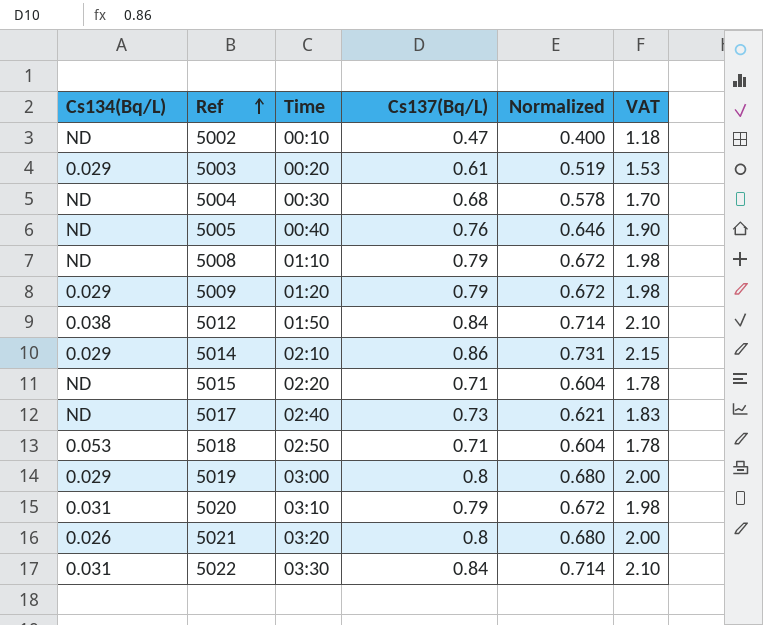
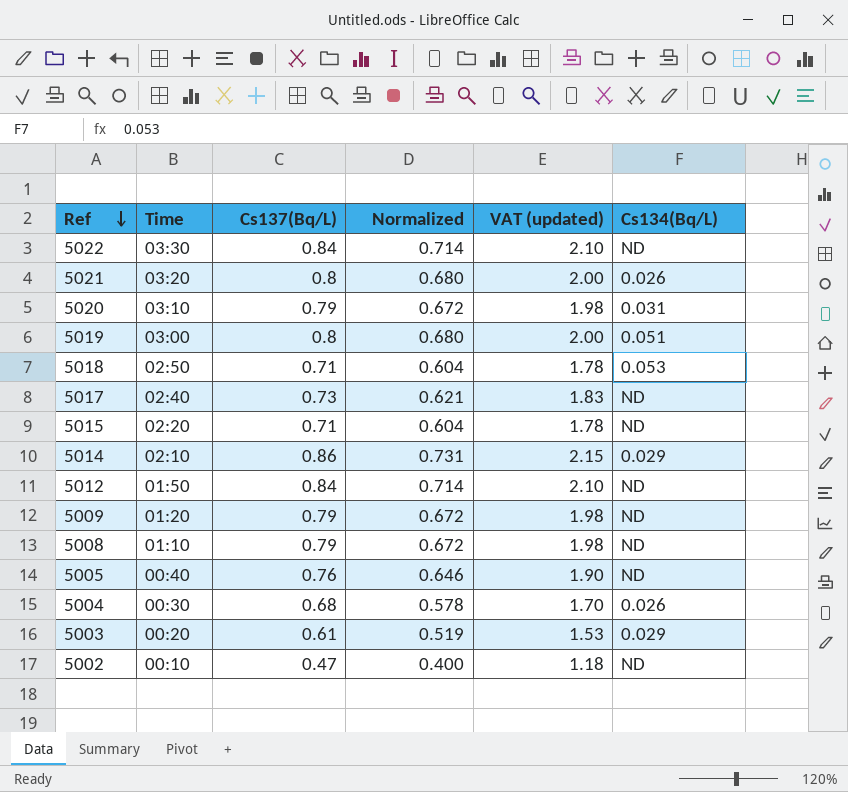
row order: Ref ascending -> Ref descending
column name: VAT -> VAT (updated)
column Cs134(Bq/L) | position: 1 -> 6
5022 | Cs134(Bq/L): 0.031 -> ND
5019 | Cs134(Bq/L): 0.029 -> 0.051
5012 | Cs134(Bq/L): 0.038 -> ND
5009 | Cs134(Bq/L): 0.029 -> ND
5004 | Cs134(Bq/L): ND -> 0.026

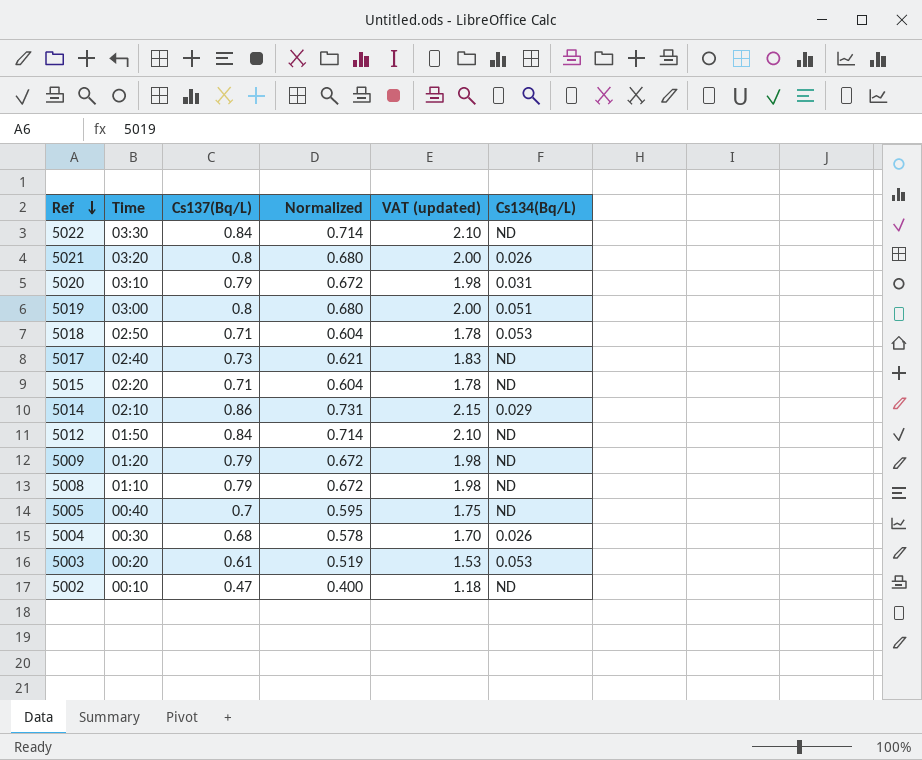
5005 | Cs137(Bq/L): 0.76 -> 0.7
5005 | Normalized: 0.646 -> 0.595
5005 | VAT (updated): 1.90 -> 1.75
5003 | Cs134(Bq/L): 0.029 -> 0.053

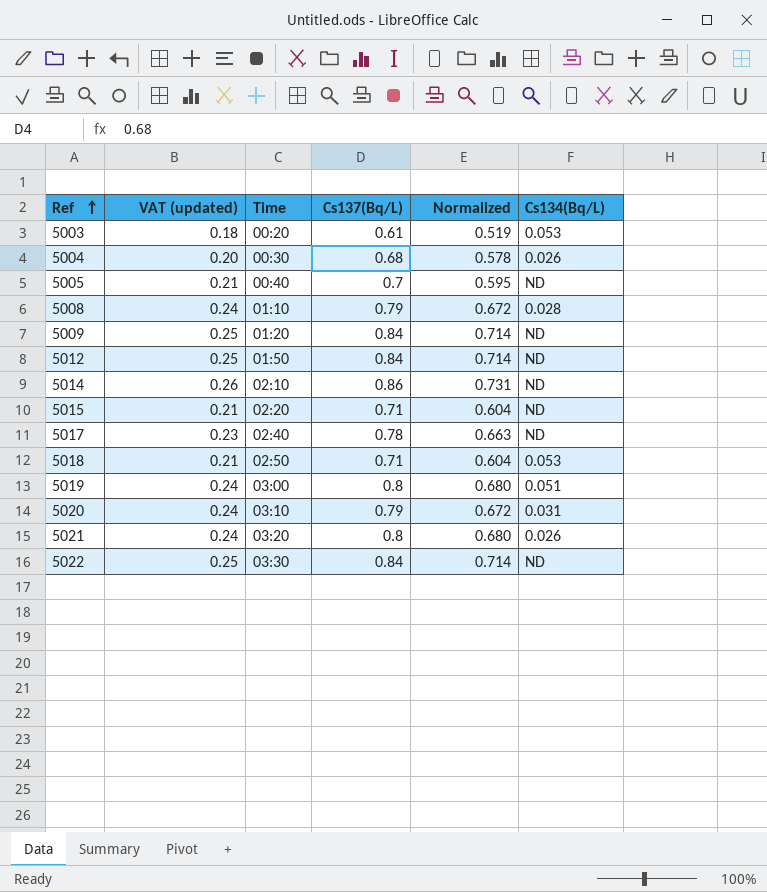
row order: Ref descending -> Ref ascending
column VAT (updated) | formula: [Cs137(Bq/L)] * 2.5 -> [Cs137(Bq/L)] * 0.3
column VAT (updated) | position: 5 -> 2
row 5002: 00:10 | 0.47 | 0.400 | 1.18 | ND -> none
5008 | Cs134(Bq/L): ND -> 0.028
5009 | Cs137(Bq/L): 0.79 -> 0.84
5009 | Normalized: 0.672 -> 0.714
5014 | Cs134(Bq/L): 0.029 -> ND
5017 | Cs137(Bq/L): 0.73 -> 0.78
5017 | Normalized: 0.621 -> 0.663

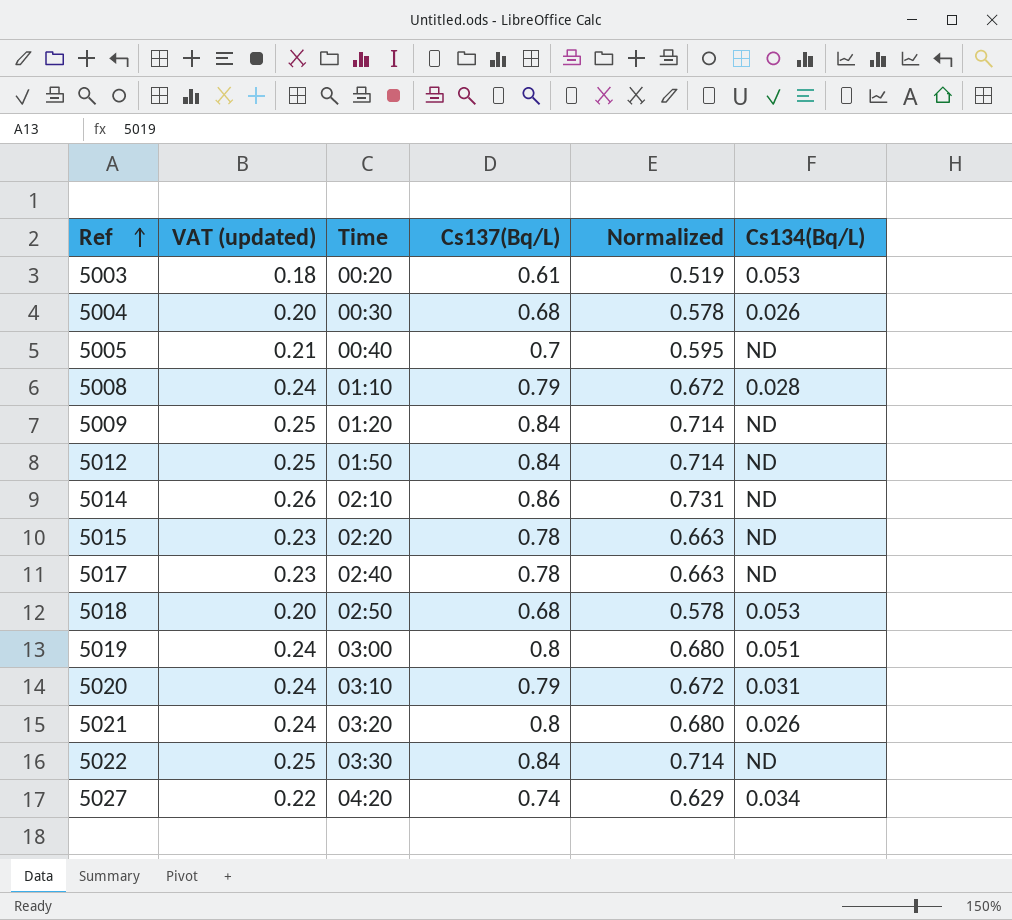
5015 | VAT (updated): 0.21 -> 0.23
5015 | Cs137(Bq/L): 0.71 -> 0.78
5015 | Normalized: 0.604 -> 0.663
5018 | VAT (updated): 0.21 -> 0.20
5018 | Cs137(Bq/L): 0.71 -> 0.68
5018 | Normalized: 0.604 -> 0.578
row 5027: none -> 0.22 | 04:20 | 0.74 | 0.629 | 0.034

